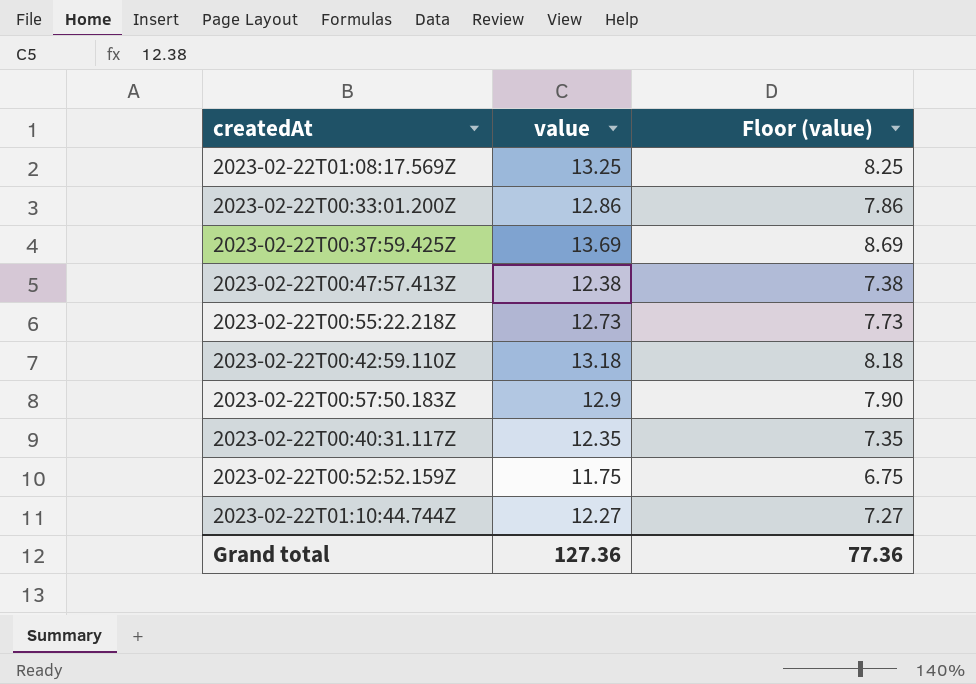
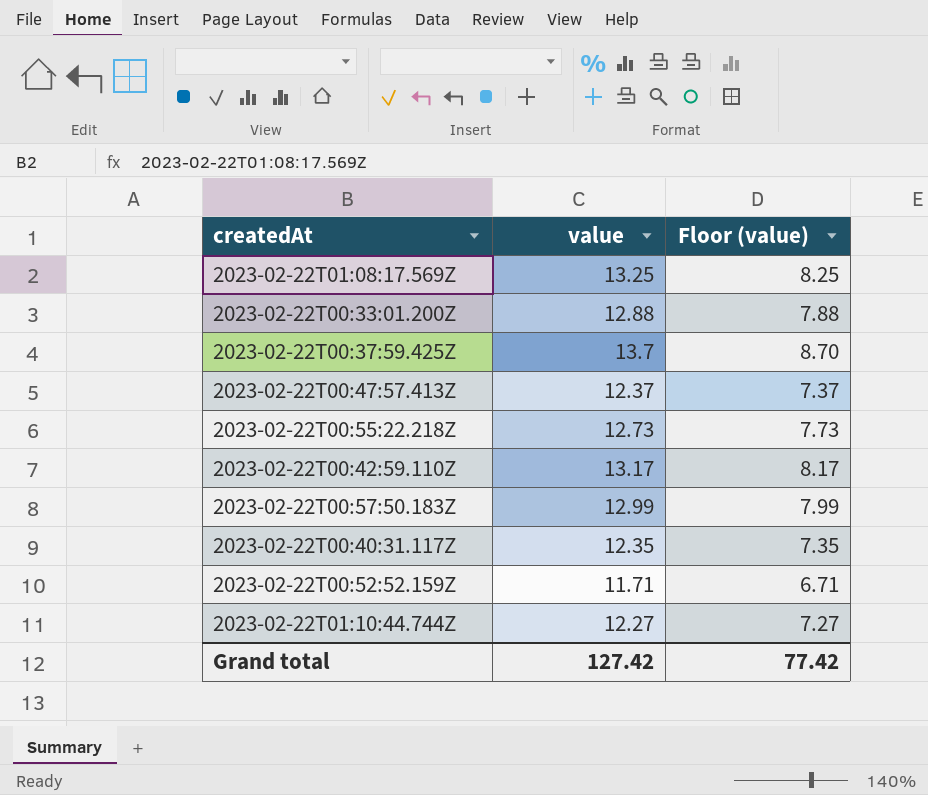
2023-02-22T00:33:01.200Z | value: 12.86 -> 12.88
2023-02-22T00:33:01.200Z | Floor (value): 7.86 -> 7.88
2023-02-22T00:37:59.425Z | value: 13.69 -> 13.7
2023-02-22T00:37:59.425Z | Floor (value): 8.69 -> 8.70
2023-02-22T00:47:57.413Z | value: 12.38 -> 12.37
2023-02-22T00:47:57.413Z | Floor (value): 7.38 -> 7.37
2023-02-22T00:42:59.110Z | value: 13.18 -> 13.17
2023-02-22T00:42:59.110Z | Floor (value): 8.18 -> 8.17
2023-02-22T00:57:50.183Z | value: 12.9 -> 12.99
2023-02-22T00:57:50.183Z | Floor (value): 7.90 -> 7.99
2023-02-22T00:52:52.159Z | value: 11.75 -> 11.71
2023-02-22T00:52:52.159Z | Floor (value): 6.75 -> 6.71
Grand total | value: 127.36 -> 127.42
Grand total | Floor (value): 77.36 -> 77.42

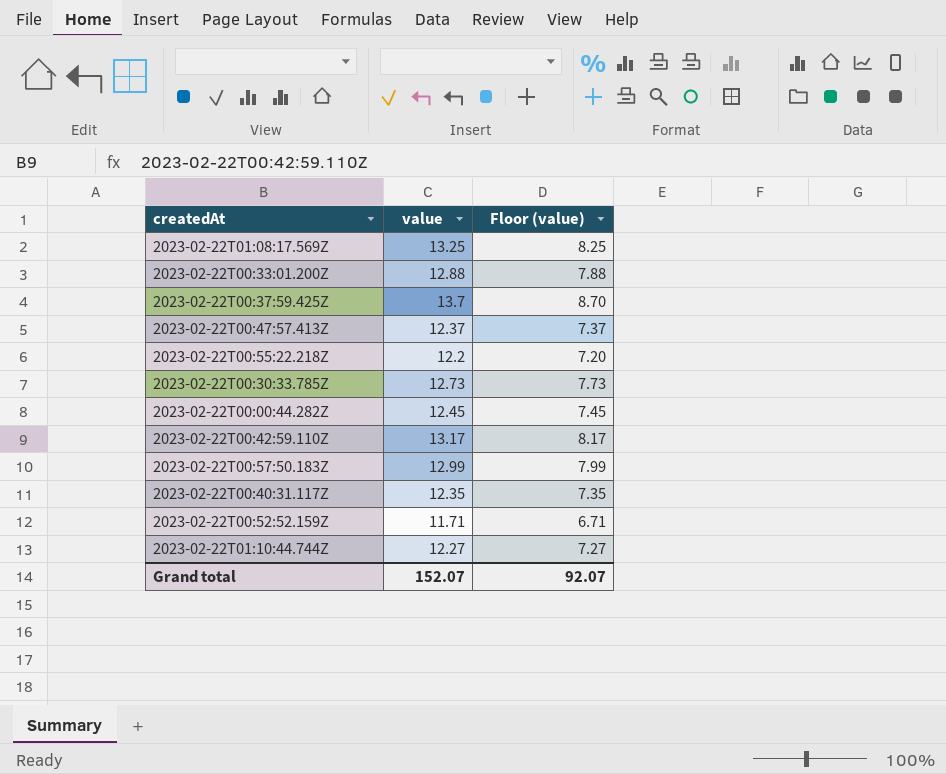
2023-02-22T00:55:22.218Z | value: 12.73 -> 12.2
2023-02-22T00:55:22.218Z | Floor (value): 7.73 -> 7.20
row 2023-02-22T00:30:33.785Z: none -> 12.73 | 7.73
row 2023-02-22T00:00:44.282Z: none -> 12.45 | 7.45
Grand total | value: 127.42 -> 152.07
Grand total | Floor (value): 77.42 -> 92.07

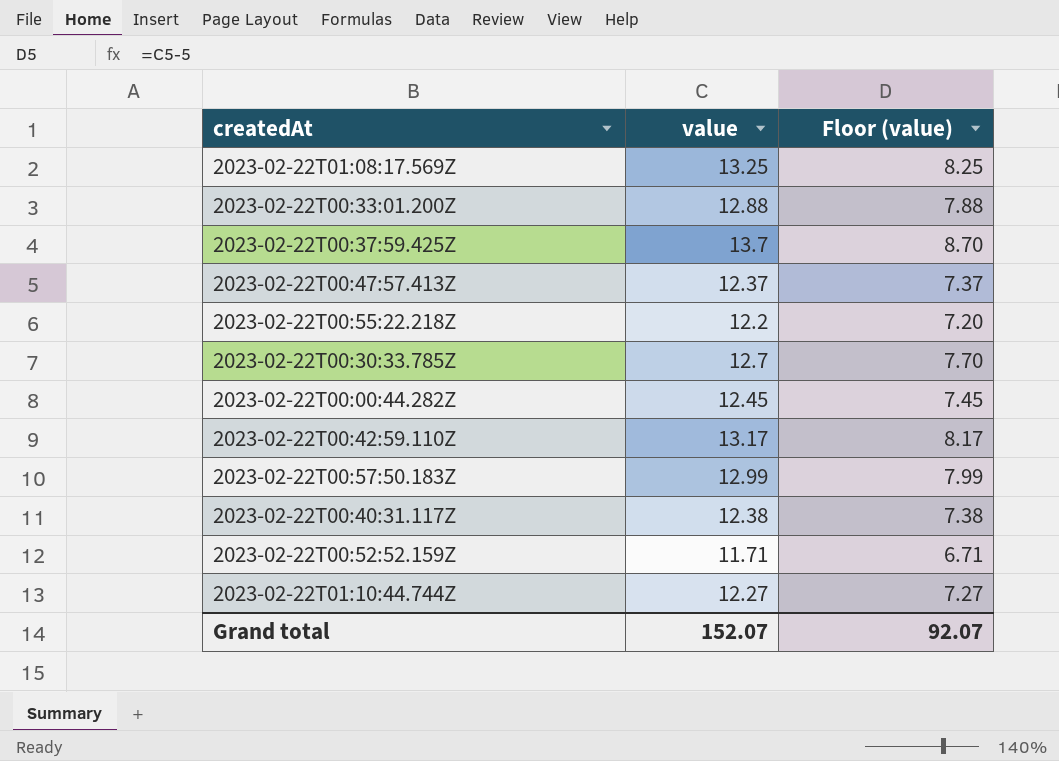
2023-02-22T00:30:33.785Z | value: 12.73 -> 12.7
2023-02-22T00:30:33.785Z | Floor (value): 7.73 -> 7.70
2023-02-22T00:40:31.117Z | value: 12.35 -> 12.38
2023-02-22T00:40:31.117Z | Floor (value): 7.35 -> 7.38

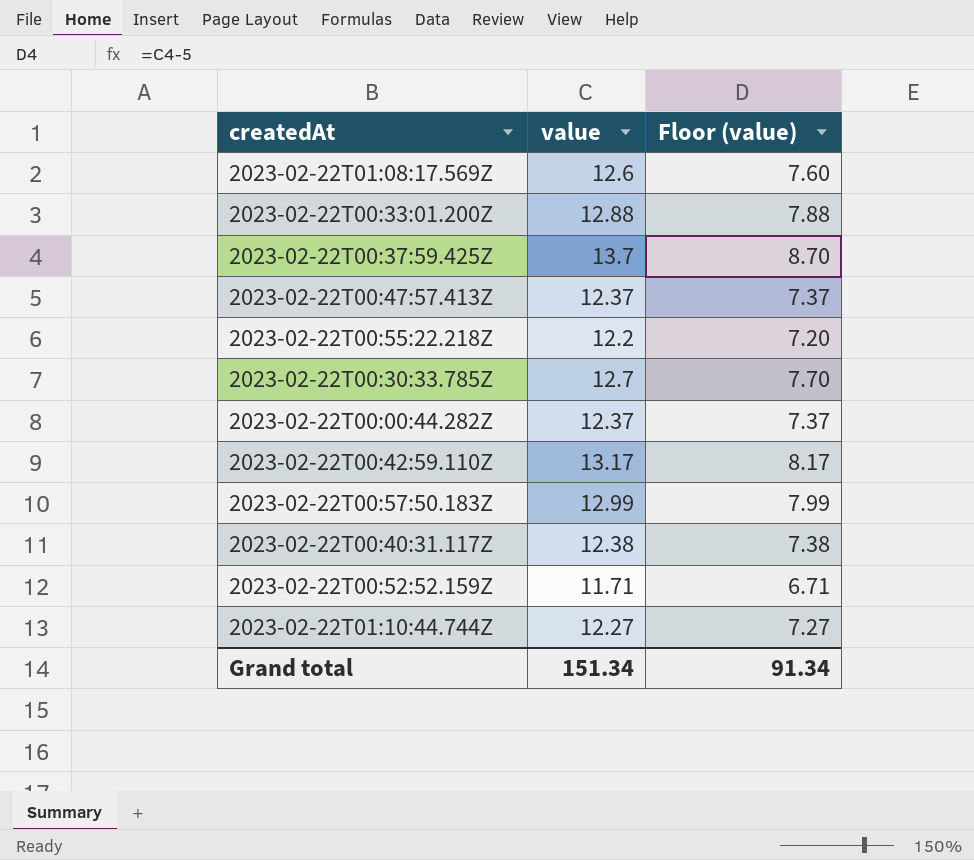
2023-02-22T01:08:17.569Z | value: 13.25 -> 12.6
2023-02-22T01:08:17.569Z | Floor (value): 8.25 -> 7.60
2023-02-22T00:00:44.282Z | value: 12.45 -> 12.37
2023-02-22T00:00:44.282Z | Floor (value): 7.45 -> 7.37
Grand total | value: 152.07 -> 151.34
Grand total | Floor (value): 92.07 -> 91.34

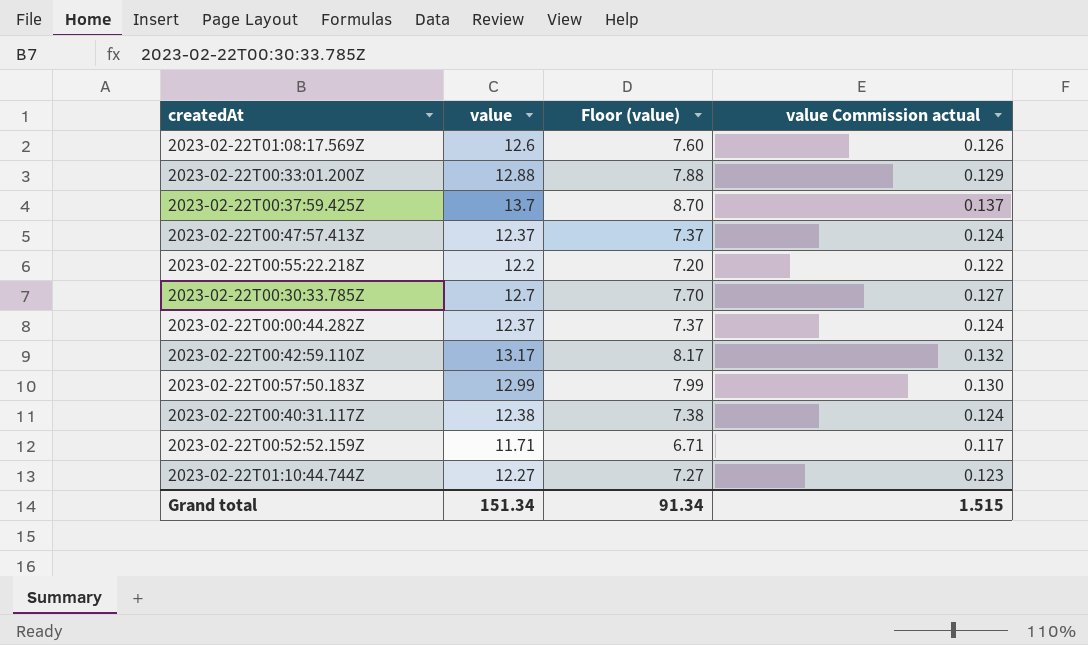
column value Commission actual | formula: none -> [value] * 0.01

